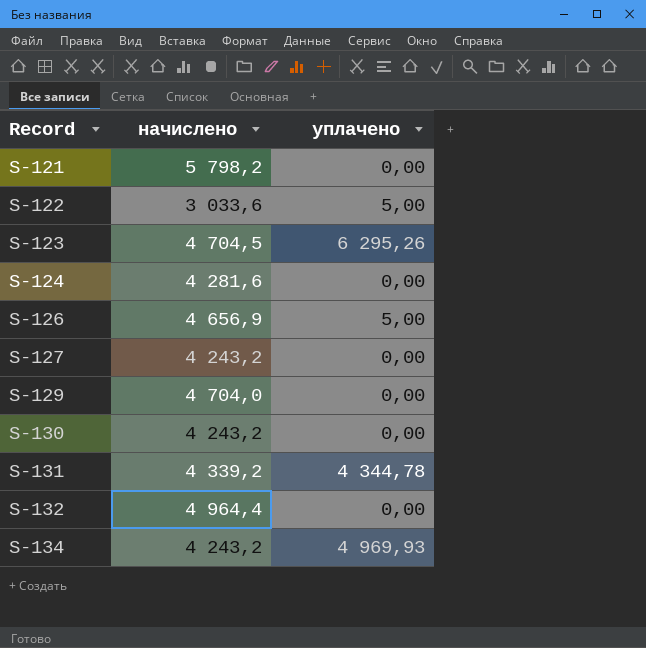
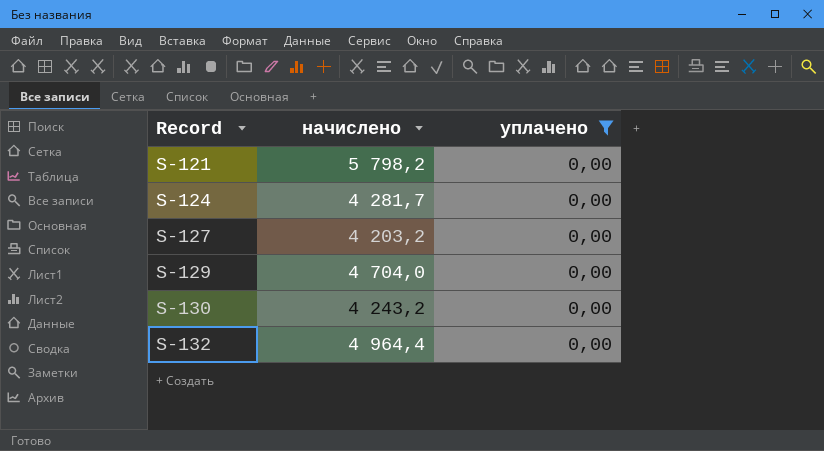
filter: none -> уплачено = 0,00
S-124 | начислено: 4 281,6 -> 4 281,7
S-127 | начислено: 4 243,2 -> 4 203,2

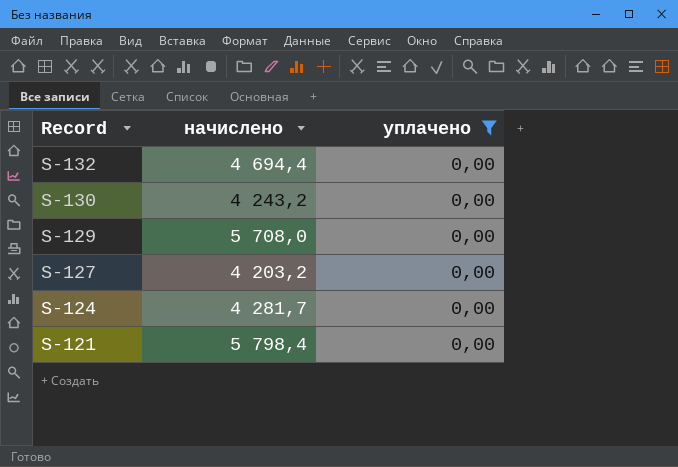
row order: Record ascending -> Record descending
S-132 | начислено: 4 964,4 -> 4 694,4
S-129 | начислено: 4 704,0 -> 5 708,0
S-121 | начислено: 5 798,2 -> 5 798,4

